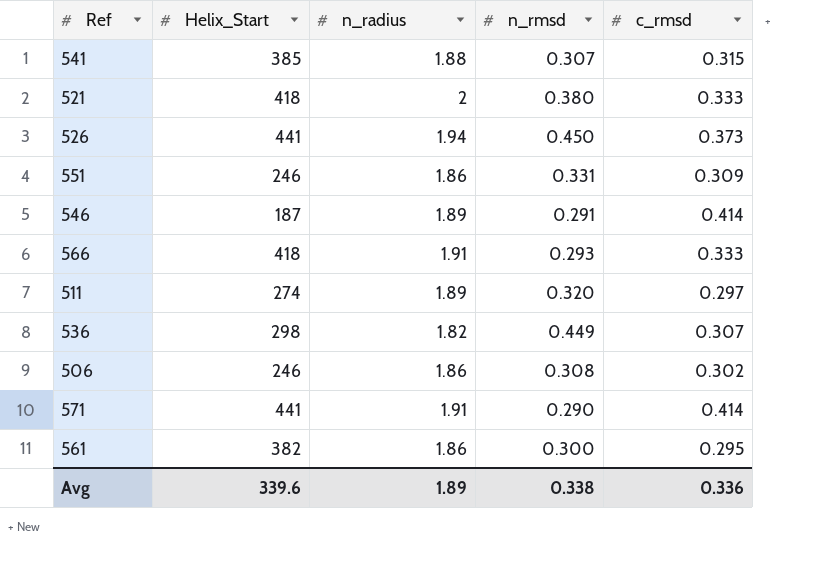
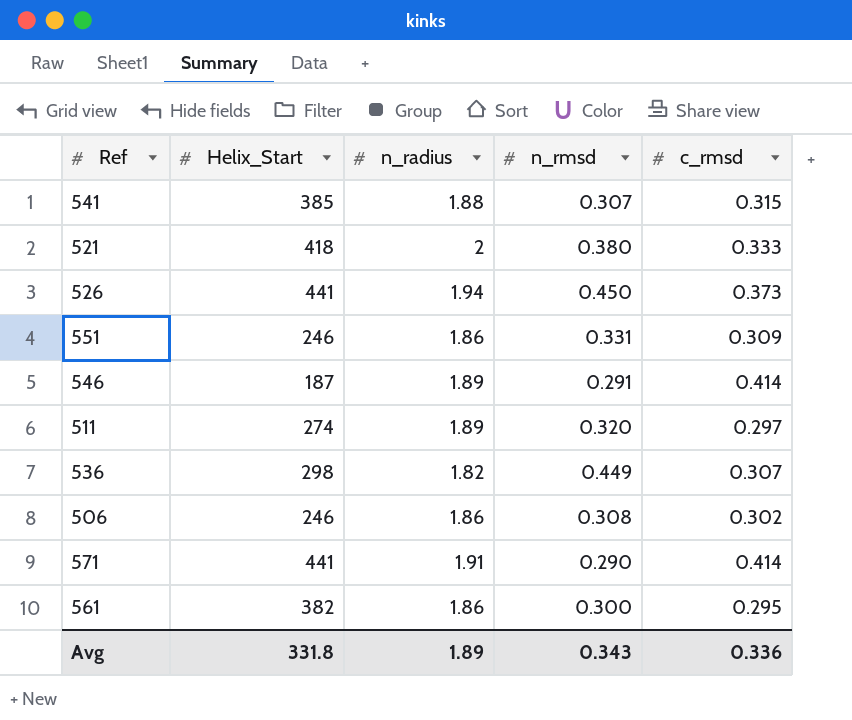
row 566: 418 | 1.91 | 0.293 | 0.333 -> none
Avg | Helix_Start: 339.6 -> 331.8
Avg | n_rmsd: 0.338 -> 0.343

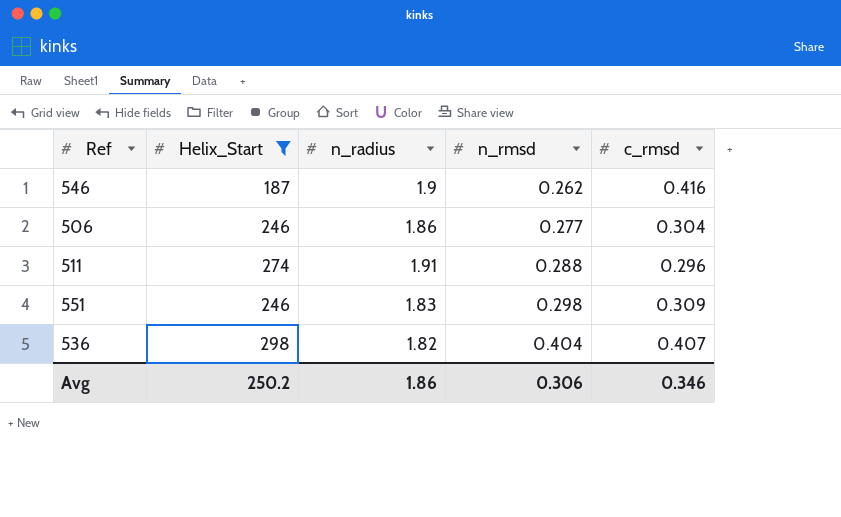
filter: none -> Helix_Start <= 298
row order: none -> n_rmsd ascending
546 | n_radius: 1.89 -> 1.9
546 | n_rmsd: 0.291 -> 0.262
546 | c_rmsd: 0.414 -> 0.416
506 | n_rmsd: 0.308 -> 0.277
506 | c_rmsd: 0.302 -> 0.304
511 | n_radius: 1.89 -> 1.91
511 | n_rmsd: 0.320 -> 0.288
511 | c_rmsd: 0.297 -> 0.296
551 | n_radius: 1.86 -> 1.83
551 | n_rmsd: 0.331 -> 0.298
536 | n_rmsd: 0.449 -> 0.404
536 | c_rmsd: 0.307 -> 0.407
Avg | Helix_Start: 331.8 -> 250.2
Avg | n_radius: 1.89 -> 1.86
Avg | n_rmsd: 0.343 -> 0.306
Avg | c_rmsd: 0.336 -> 0.346

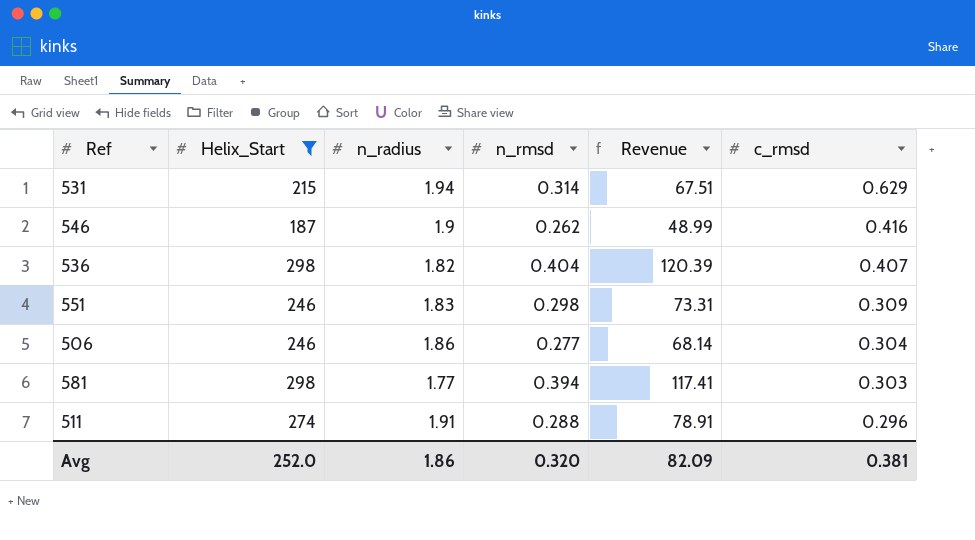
row order: n_rmsd ascending -> c_rmsd descending
column Revenue | formula: none -> [Helix_Start] * [n_rmsd]
row 531: none -> 215 | 1.94 | 0.314 | 67.51 | 0.629
row 581: none -> 298 | 1.77 | 0.394 | 117.41 | 0.303
Avg | Helix_Start: 250.2 -> 252.0
Avg | n_rmsd: 0.306 -> 0.320
Avg | c_rmsd: 0.346 -> 0.381

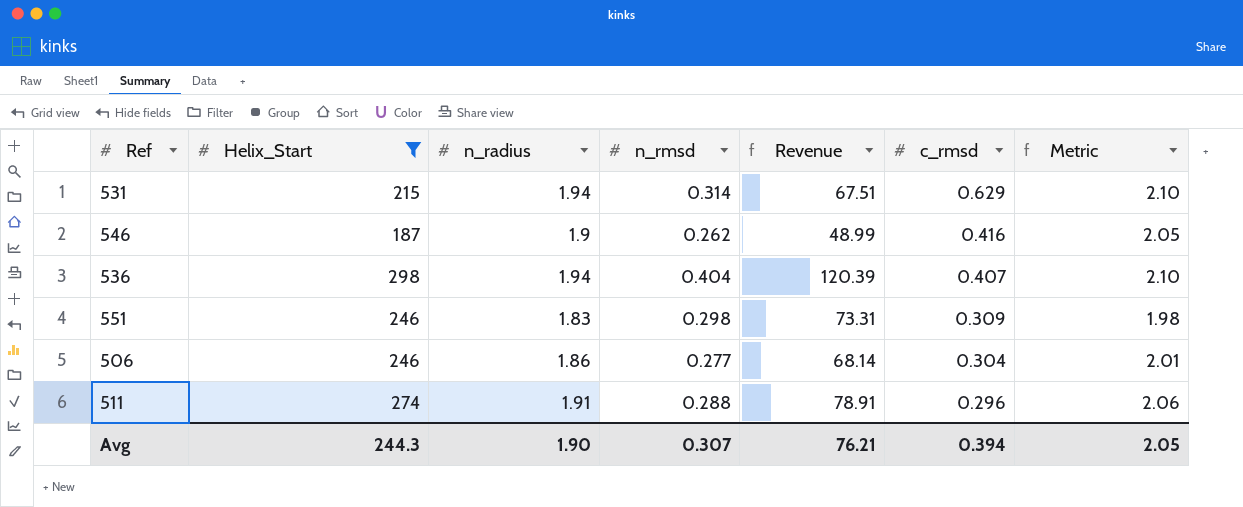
column Metric | formula: none -> [n_radius] * 1.08
row 581: 298 | 1.77 | 0.394 | 117.41 | 0.303 -> none
536 | n_radius: 1.82 -> 1.94
Avg | Helix_Start: 252.0 -> 244.3
Avg | n_radius: 1.86 -> 1.90
Avg | n_rmsd: 0.320 -> 0.307
Avg | Revenue: 82.09 -> 76.21
Avg | c_rmsd: 0.381 -> 0.394

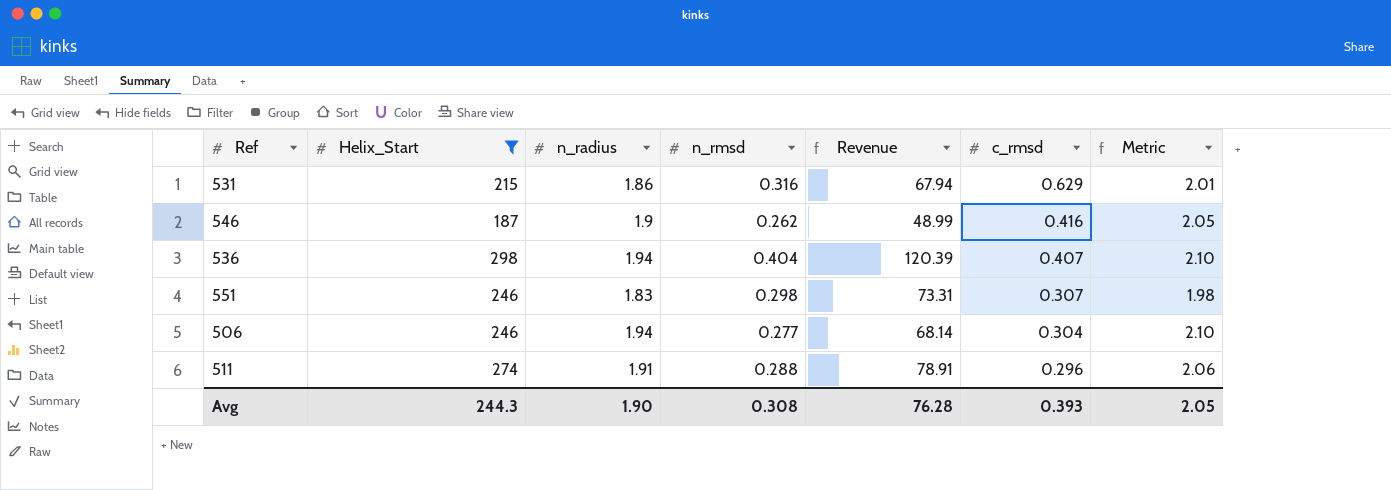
531 | n_radius: 1.94 -> 1.86
531 | n_rmsd: 0.314 -> 0.316
531 | Revenue: 67.51 -> 67.94
531 | Metric: 2.10 -> 2.01
551 | c_rmsd: 0.309 -> 0.307
506 | n_radius: 1.86 -> 1.94
506 | Metric: 2.01 -> 2.10
Avg | n_rmsd: 0.307 -> 0.308
Avg | Revenue: 76.21 -> 76.28
Avg | c_rmsd: 0.394 -> 0.393

